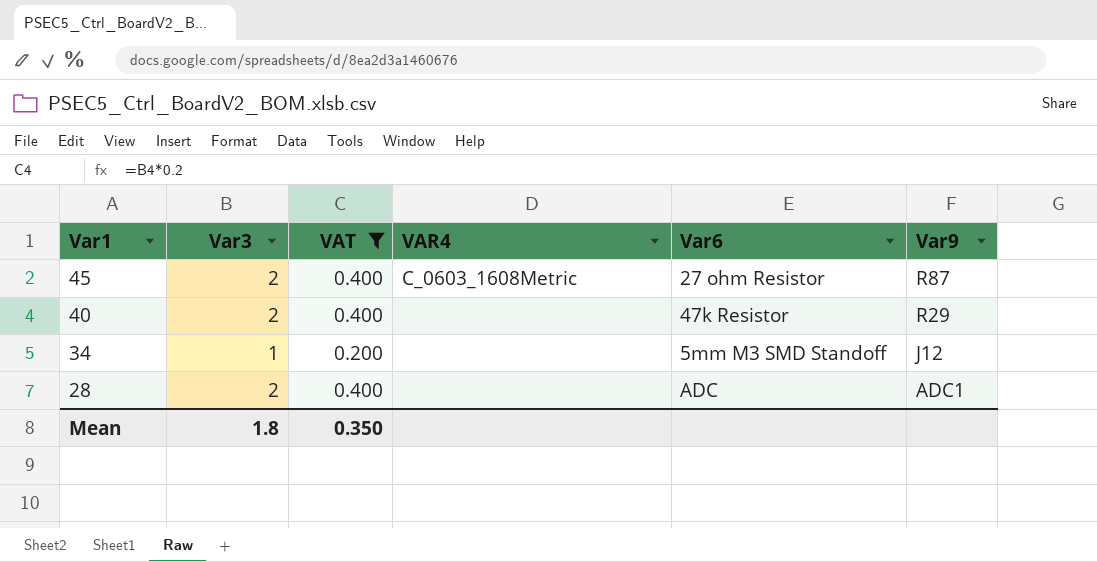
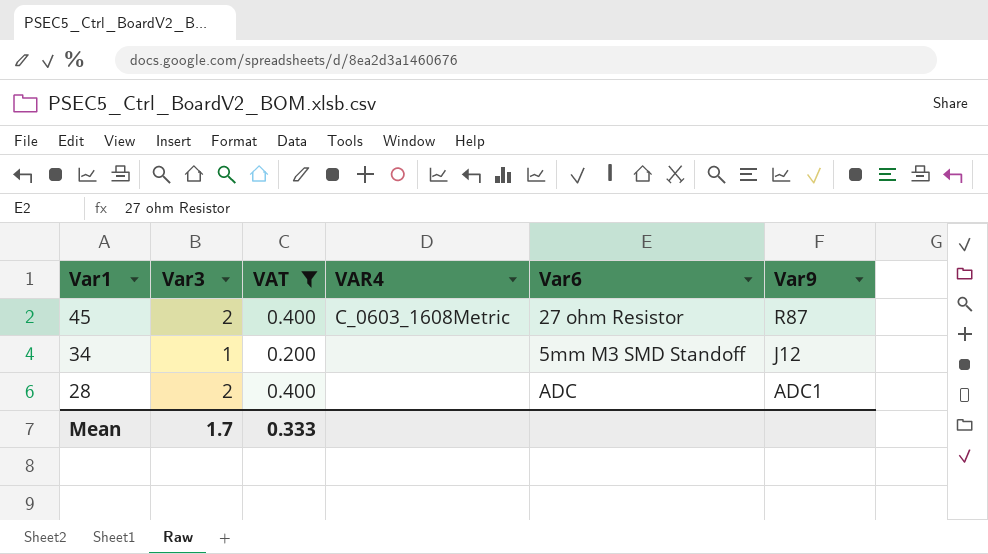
row 40: 2 | 0.400 | none | 47k Resistor | R29 -> none
Mean | Var3: 1.8 -> 1.7
Mean | VAT: 0.350 -> 0.333

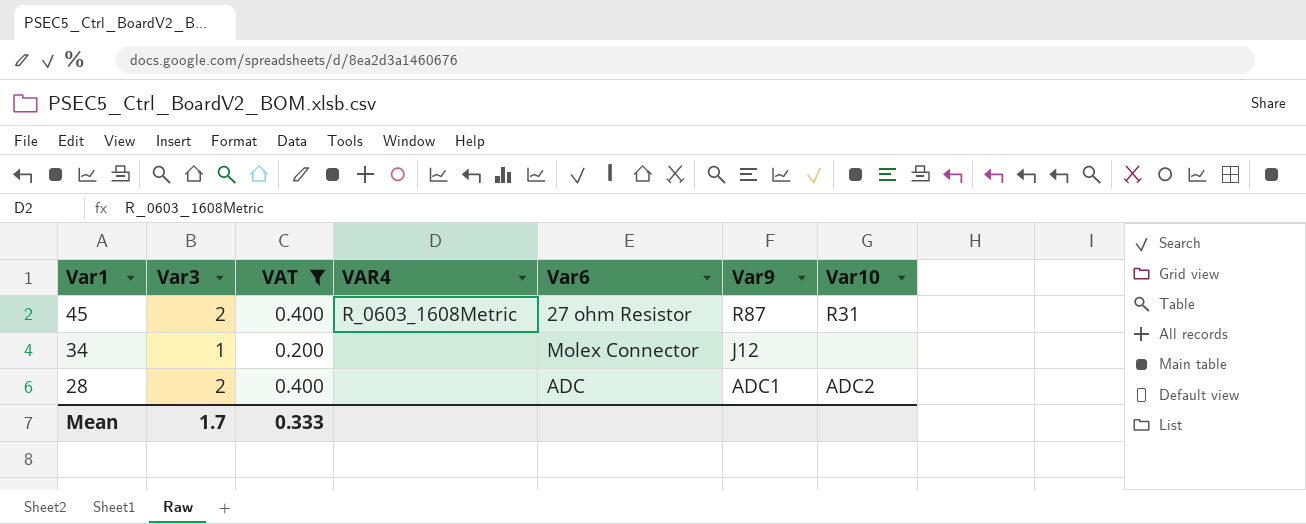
column Var10 | position: none -> 7
45 | VAR4: C_0603_1608Metric -> R_0603_1608Metric
34 | Var6: 5mm M3 SMD Standoff -> Molex Connector

